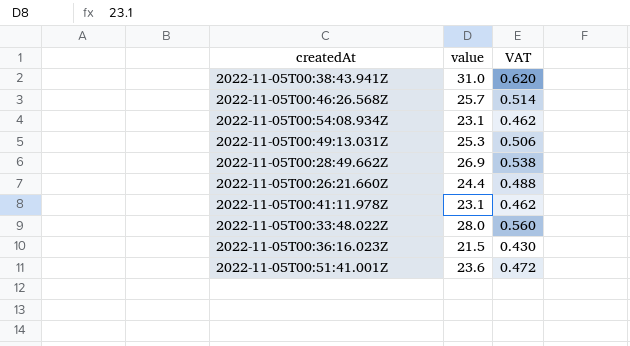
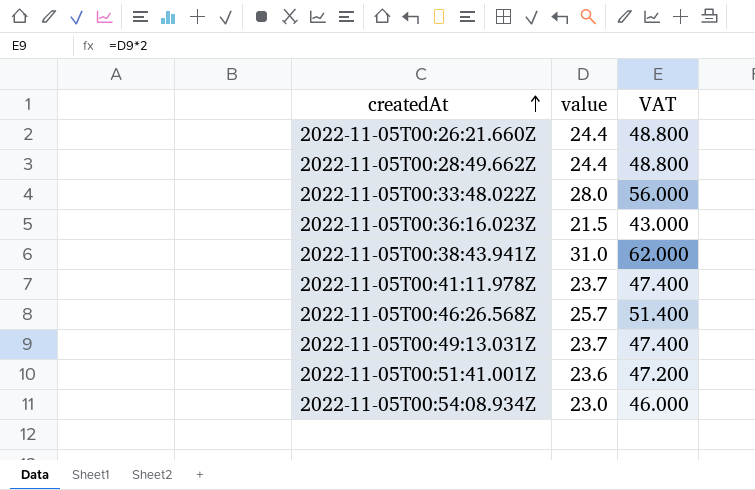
row order: none -> createdAt ascending
column VAT | formula: [value] * 0.02 -> [value] * 2
2022-11-05T00:28:49.662Z | value: 26.9 -> 24.4
2022-11-05T00:41:11.978Z | value: 23.1 -> 23.7
2022-11-05T00:49:13.031Z | value: 25.3 -> 23.7
2022-11-05T00:54:08.934Z | value: 23.1 -> 23.0

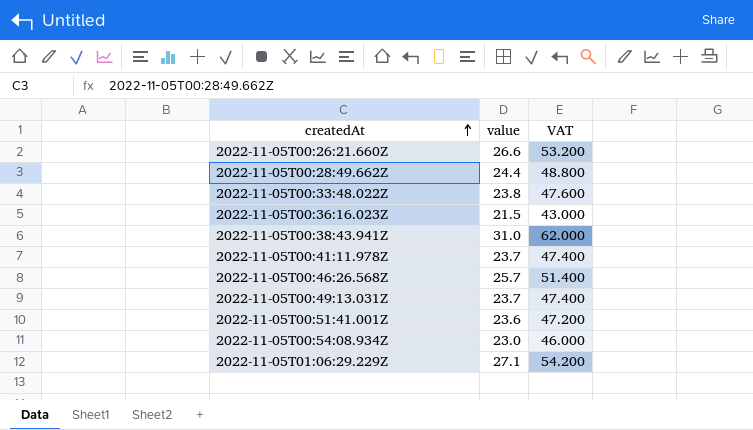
2022-11-05T00:26:21.660Z | value: 24.4 -> 26.6
2022-11-05T00:26:21.660Z | VAT: 48.800 -> 53.200
2022-11-05T00:33:48.022Z | value: 28.0 -> 23.8
2022-11-05T00:33:48.022Z | VAT: 56.000 -> 47.600
row 2022-11-05T01:06:29.229Z: none -> 27.1 | 54.200

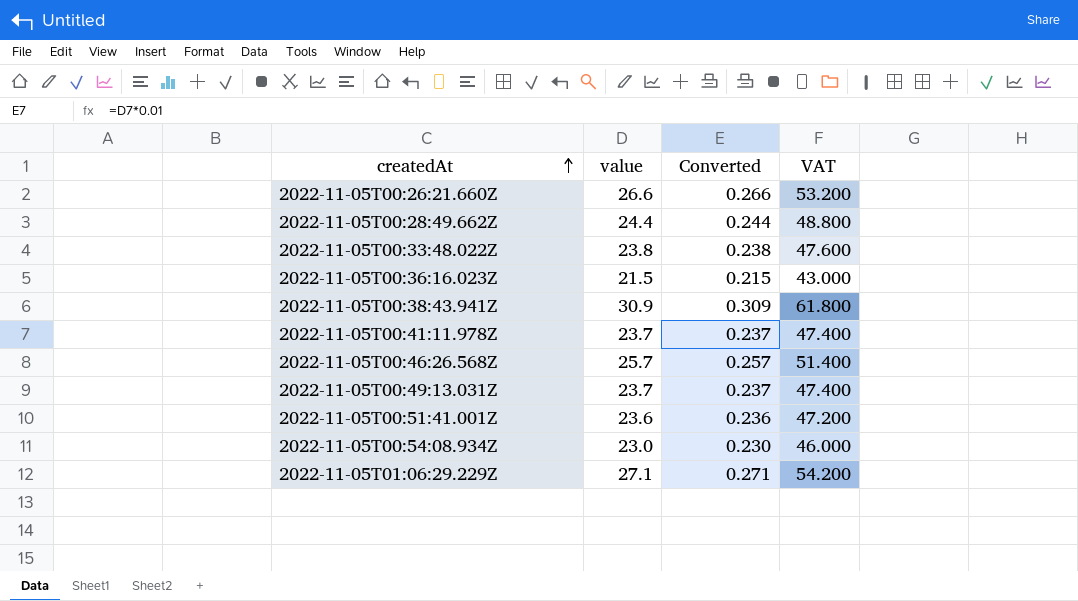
column Converted | formula: none -> [value] * 0.01
2022-11-05T00:38:43.941Z | value: 31.0 -> 30.9
2022-11-05T00:38:43.941Z | VAT: 62.000 -> 61.800

